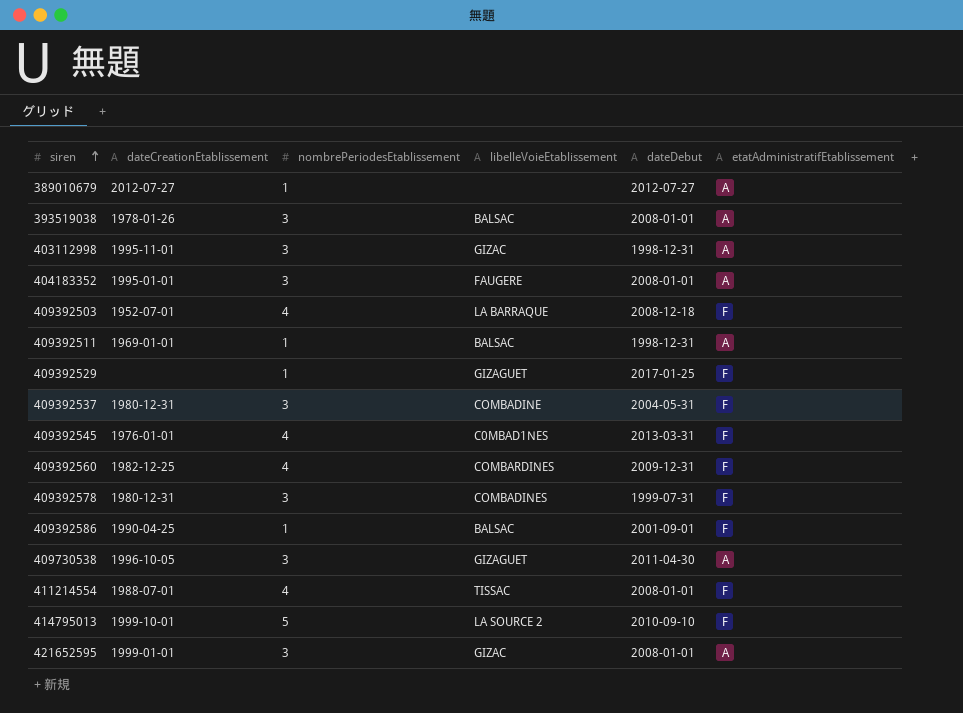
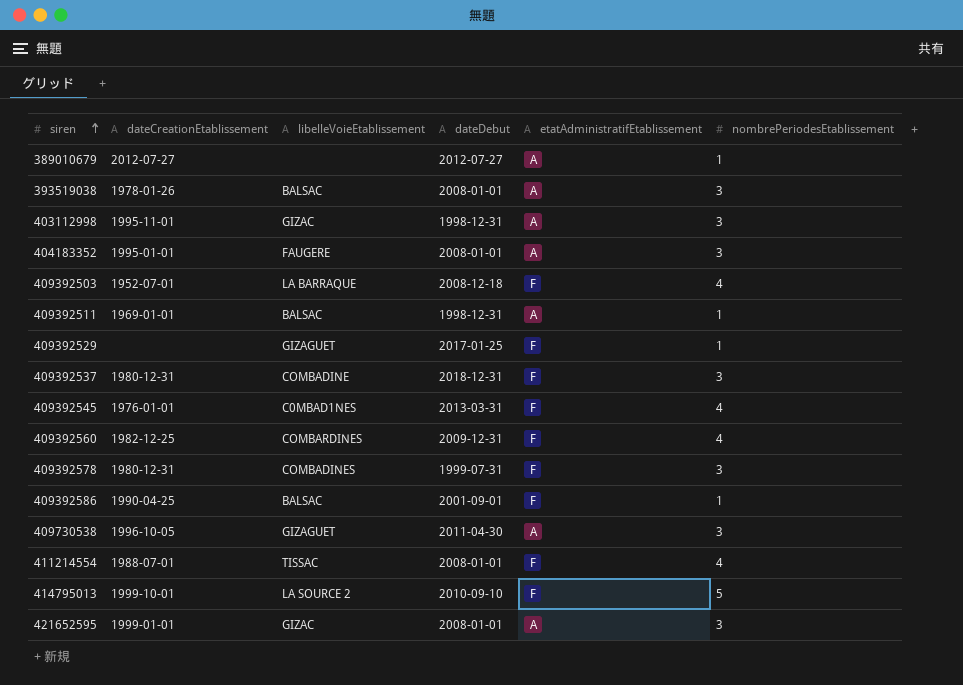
column nombrePeriodesEtablissement | position: 3 -> 6
409392537 | dateDebut: 2004-05-31 -> 2018-12-31

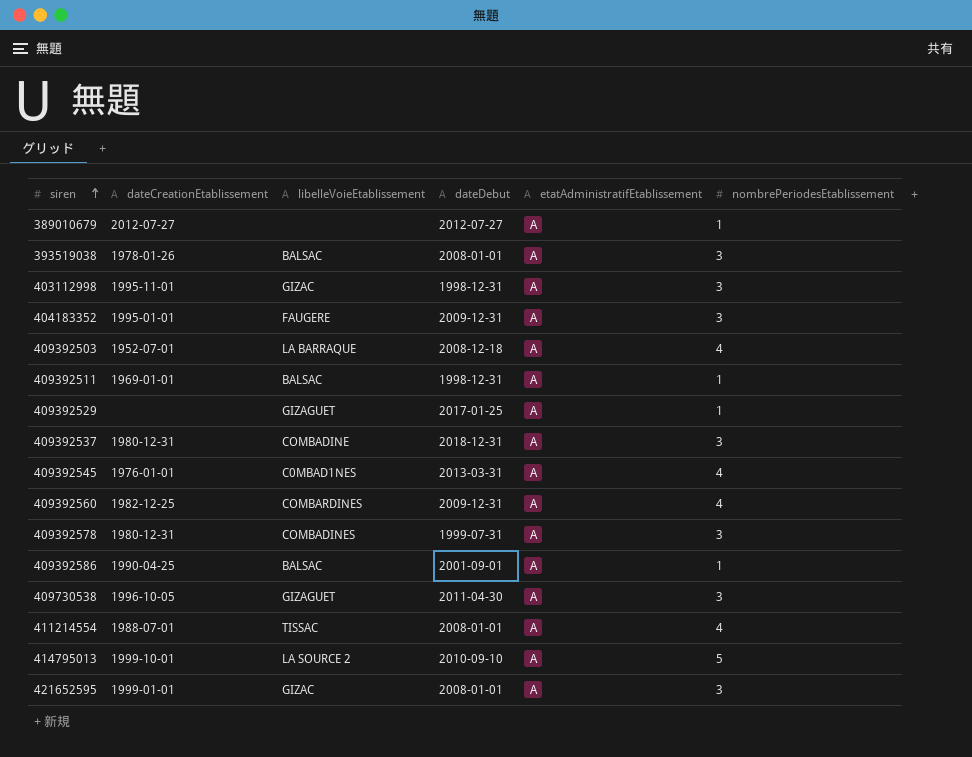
404183352 | dateDebut: 2008-01-01 -> 2009-12-31
409392503 | etatAdministratifEtablissement: F -> A
409392529 | etatAdministratifEtablissement: F -> A
409392537 | etatAdministratifEtablissement: F -> A
409392545 | etatAdministratifEtablissement: F -> A
409392560 | etatAdministratifEtablissement: F -> A
409392578 | etatAdministratifEtablissement: F -> A
409392586 | etatAdministratifEtablissement: F -> A
411214554 | etatAdministratifEtablissement: F -> A
414795013 | etatAdministratifEtablissement: F -> A

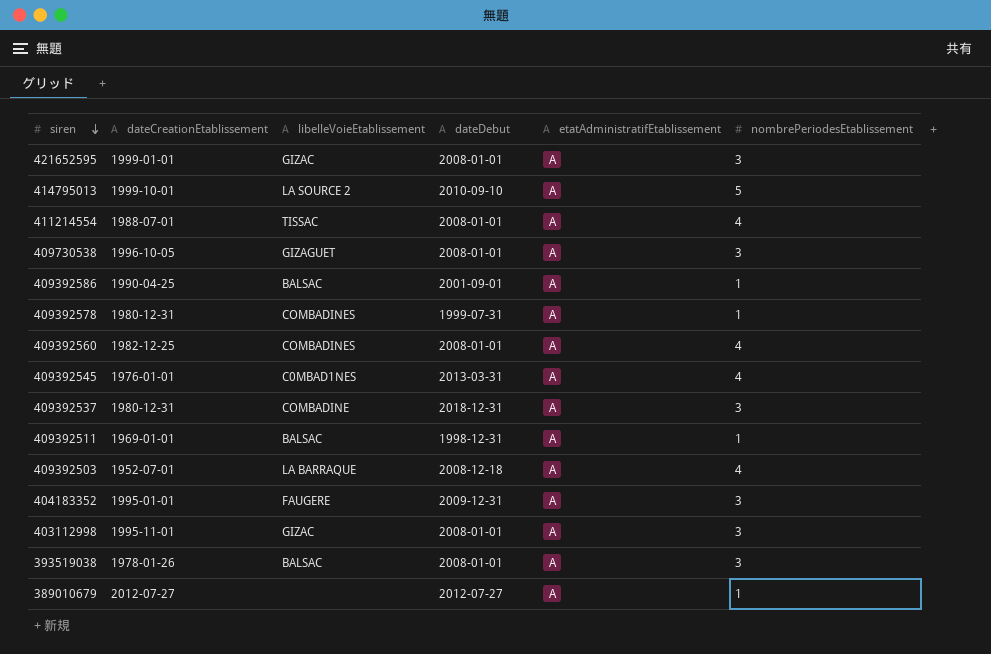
row order: siren ascending -> siren descending
row 409392529: none | GIZAGUET | 2017-01-25 | A | 1 -> none
409730538 | dateDebut: 2011-04-30 -> 2008-01-01
409392578 | nombrePeriodesEtablissement: 3 -> 1
409392560 | libelleVoieEtablissement: COMBARDINES -> COMBADINES
409392560 | dateDebut: 2009-12-31 -> 2008-01-01
403112998 | dateDebut: 1998-12-31 -> 2008-01-01

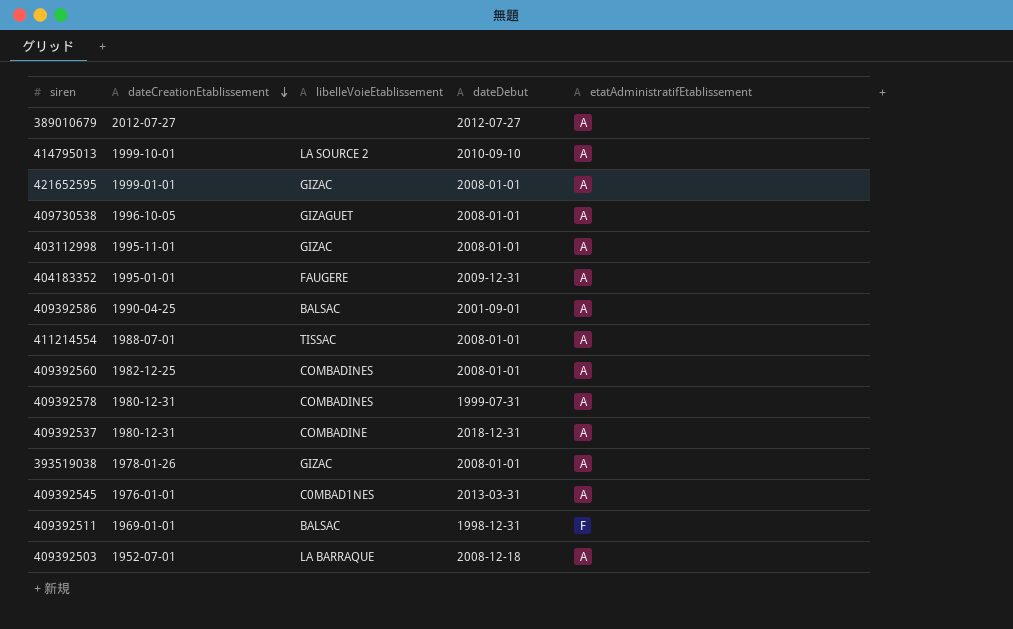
row order: siren descending -> dateCreationEtablissement descending
column nombrePeriodesEtablissement | position: 6 -> none
393519038 | libelleVoieEtablissement: BALSAC -> GIZAC
409392511 | etatAdministratifEtablissement: A -> F

